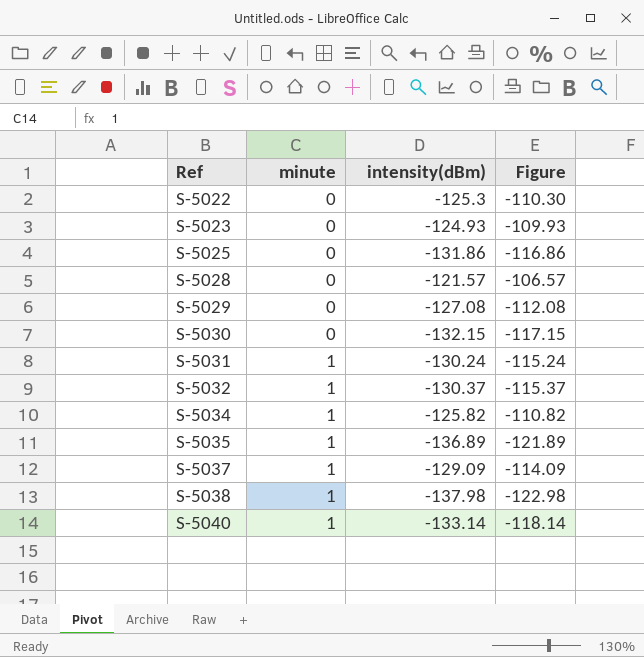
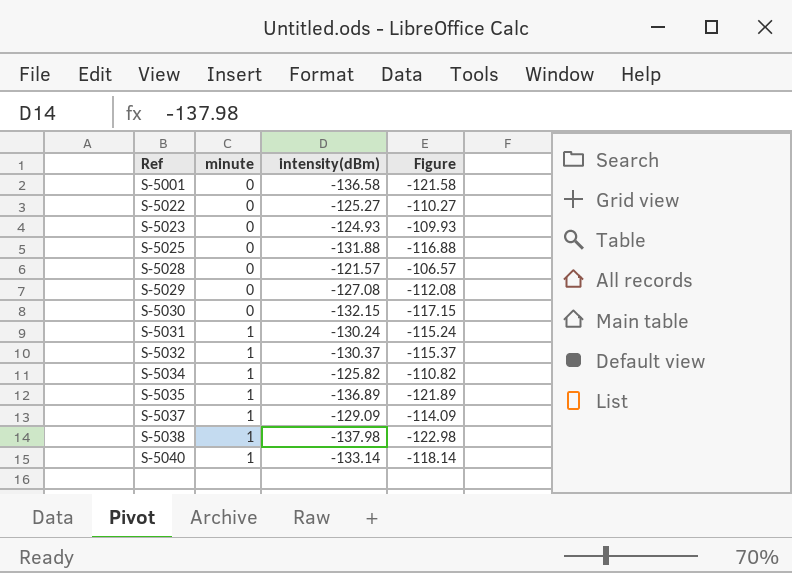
row S-5001: none -> 0 | -136.58 | -121.58
S-5022 | intensity(dBm): -125.3 -> -125.27
S-5022 | Figure: -110.30 -> -110.27
S-5025 | intensity(dBm): -131.86 -> -131.88
S-5025 | Figure: -116.86 -> -116.88

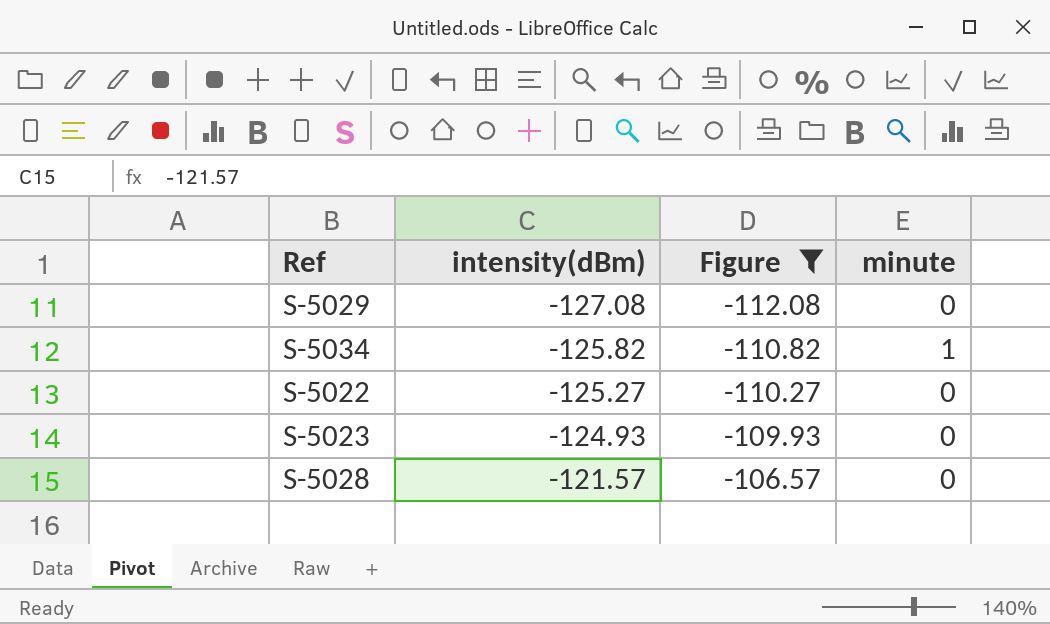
filter: none -> Figure >= -112.08
row order: Ref ascending -> intensity(dBm) ascending
column minute | position: 2 -> 4

